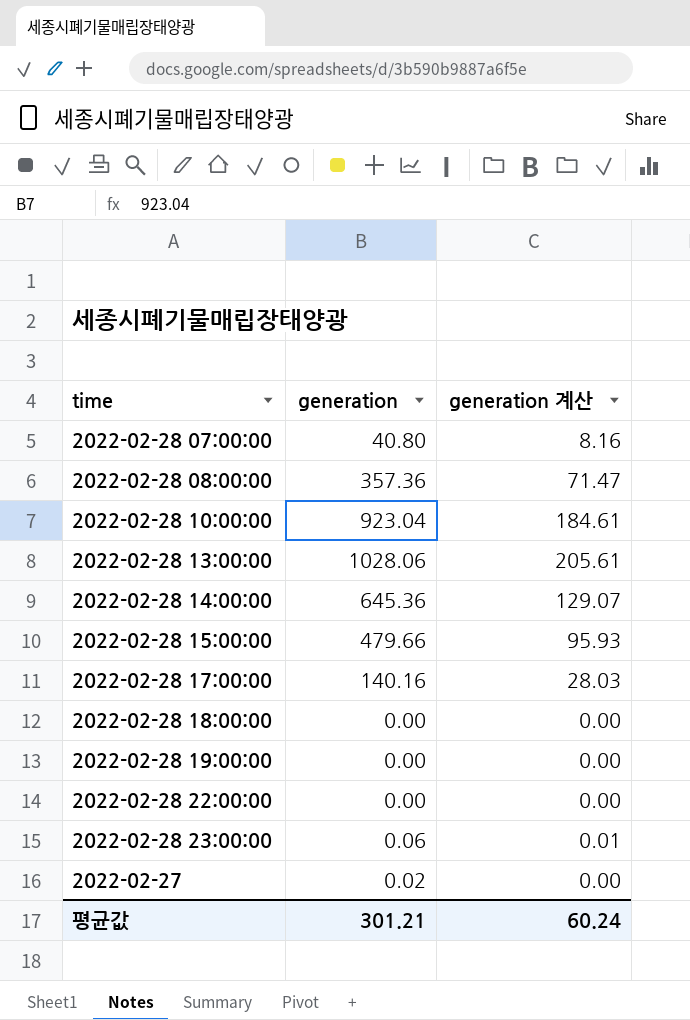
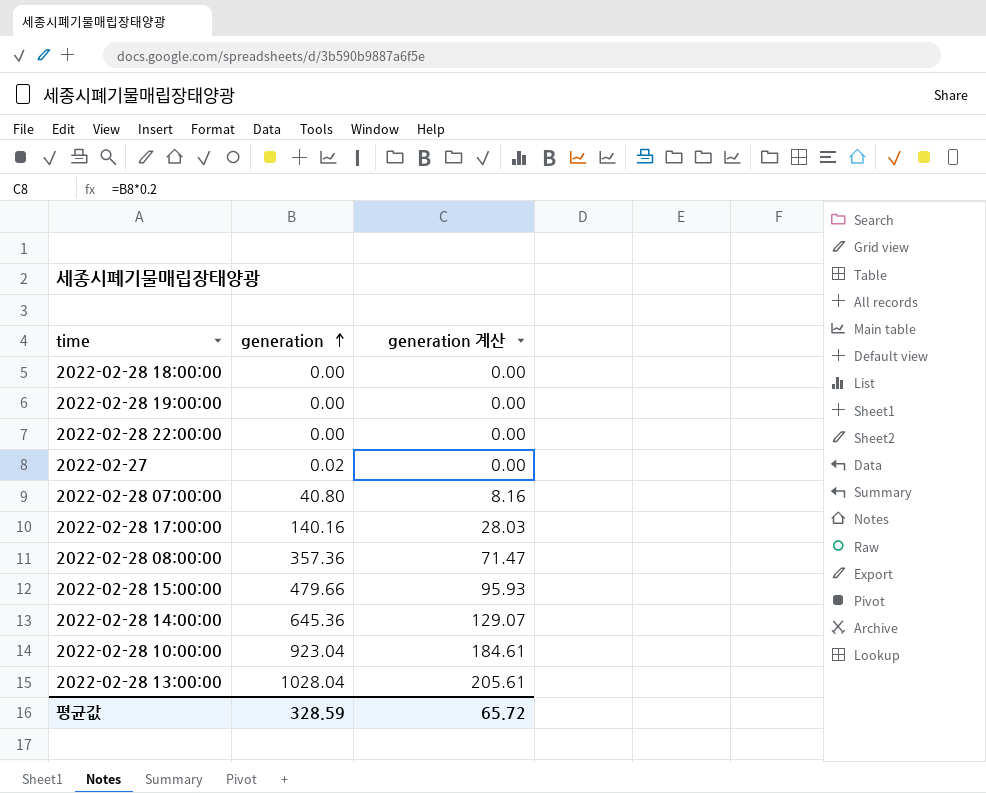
row order: none -> generation ascending
row 2022-02-28 23:00:00: 0.06 | 0.01 -> none
2022-02-28 13:00:00 | generation: 1028.06 -> 1028.04
평균값 | generation: 301.21 -> 328.59
평균값 | generation 계산: 60.24 -> 65.72

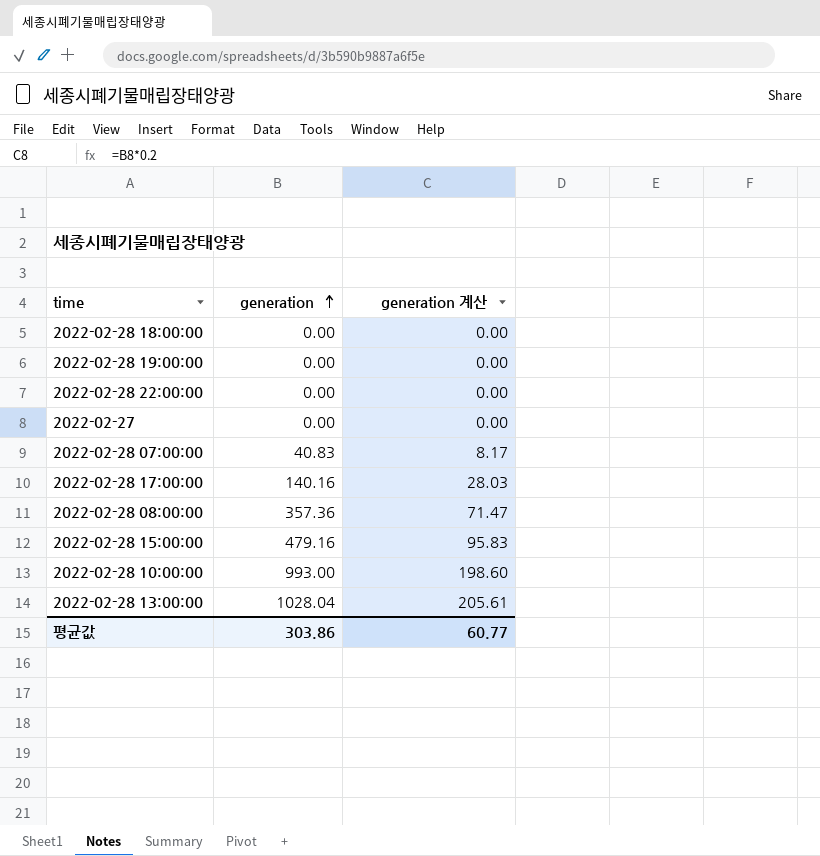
row 2022-02-28 14:00:00: 645.36 | 129.07 -> none
2022-02-27 | generation: 0.02 -> 0.00
2022-02-28 07:00:00 | generation: 40.80 -> 40.83
2022-02-28 07:00:00 | generation 계산: 8.16 -> 8.17
2022-02-28 15:00:00 | generation: 479.66 -> 479.16
2022-02-28 15:00:00 | generation 계산: 95.93 -> 95.83
2022-02-28 10:00:00 | generation: 923.04 -> 993.00
2022-02-28 10:00:00 | generation 계산: 184.61 -> 198.60
평균값 | generation: 328.59 -> 303.86
평균값 | generation 계산: 65.72 -> 60.77

